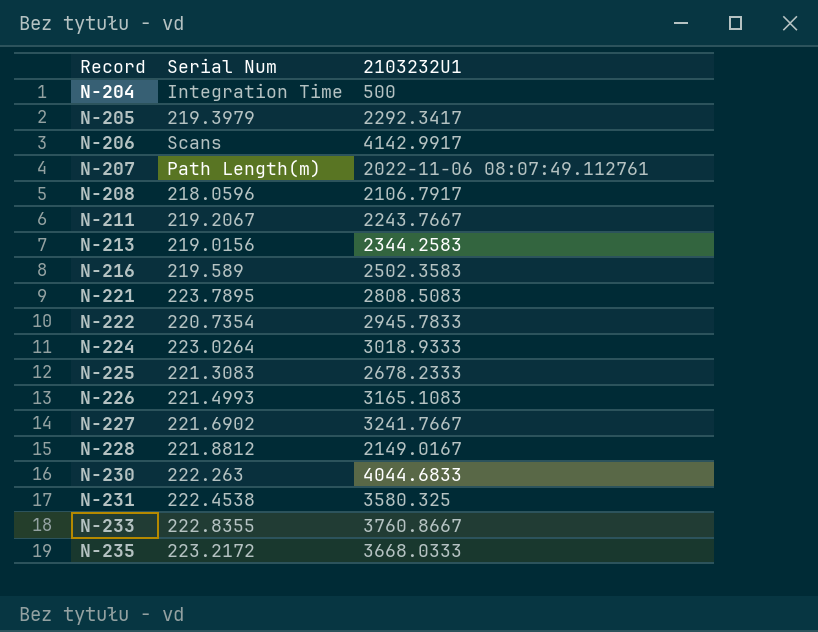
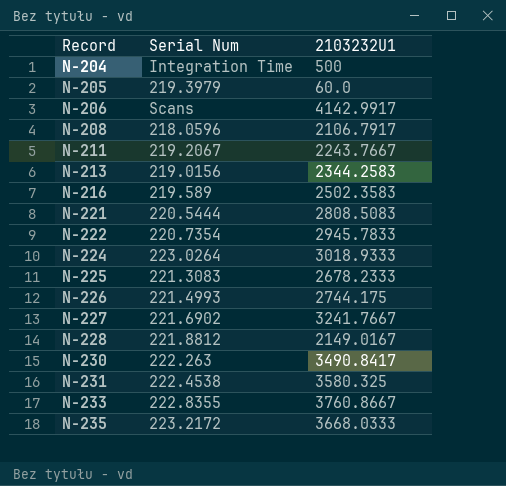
row N-207: Path Length(m) | 2022-11-06 08:07:49.112761 -> none
N-205 | 2103232U1: 2292.3417 -> 60.0
N-221 | Serial Num: 223.7895 -> 220.5444
N-226 | 2103232U1: 3165.1083 -> 2744.175
N-230 | 2103232U1: 4044.6833 -> 3490.8417

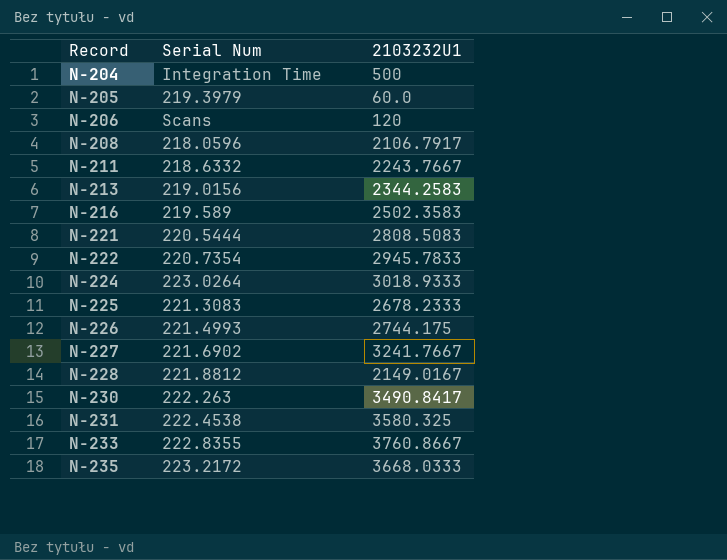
N-206 | 2103232U1: 4142.9917 -> 120
N-211 | Serial Num: 219.2067 -> 218.6332

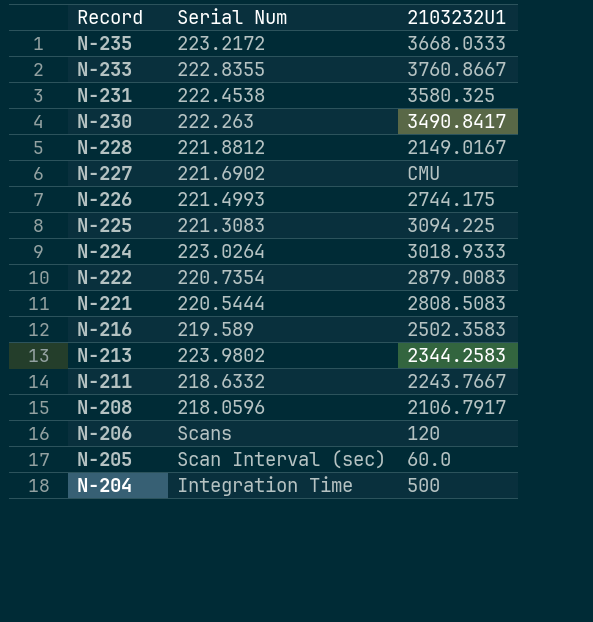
row order: Record ascending -> Record descending
N-227 | 2103232U1: 3241.7667 -> CMU
N-225 | 2103232U1: 2678.2333 -> 3094.225
N-222 | 2103232U1: 2945.7833 -> 2879.0083
N-213 | Serial Num: 219.0156 -> 223.9802
N-205 | Serial Num: 219.3979 -> Scan Interval (sec)

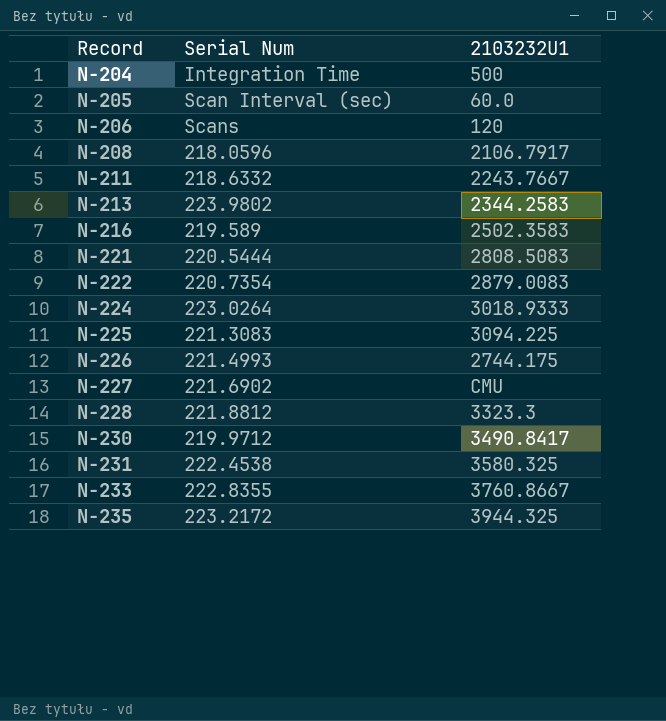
row order: Record descending -> Record ascending
N-228 | 2103232U1: 2149.0167 -> 3323.3
N-230 | Serial Num: 222.263 -> 219.9712
N-235 | 2103232U1: 3668.0333 -> 3944.325

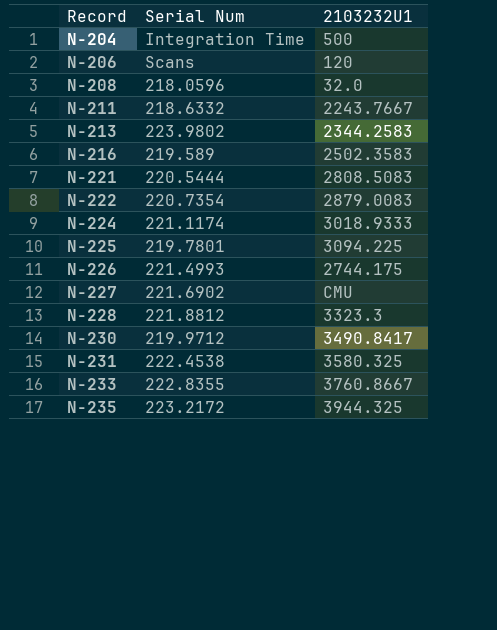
row N-205: Scan Interval (sec) | 60.0 -> none
N-208 | 2103232U1: 2106.7917 -> 32.0
N-224 | Serial Num: 223.0264 -> 221.1174
N-225 | Serial Num: 221.3083 -> 219.7801

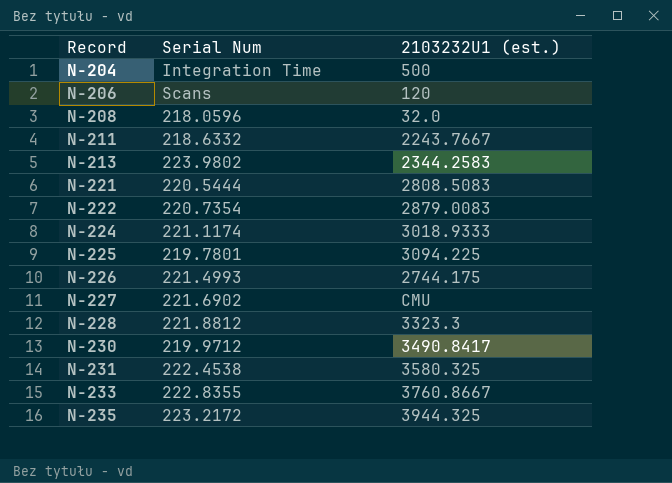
column name: 2103232U1 -> 2103232U1 (est.)
row N-216: 219.589 | 2502.3583 -> none

